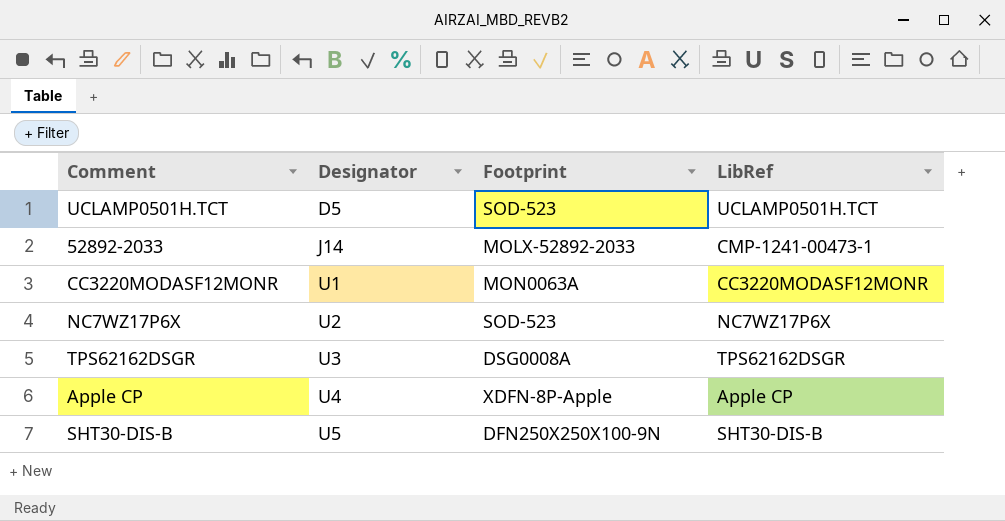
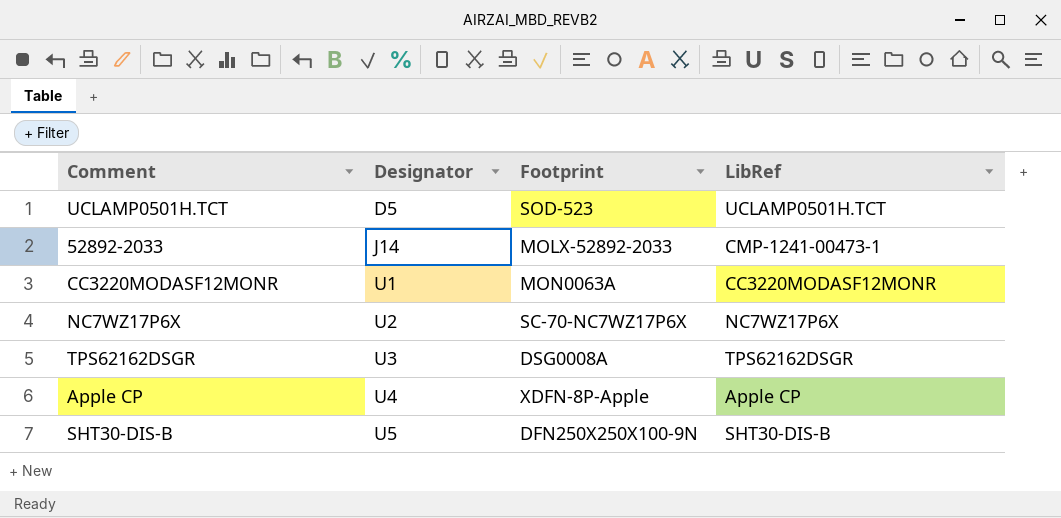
NC7WZ17P6X | Footprint: SOD-523 -> SC-70-NC7WZ17P6X

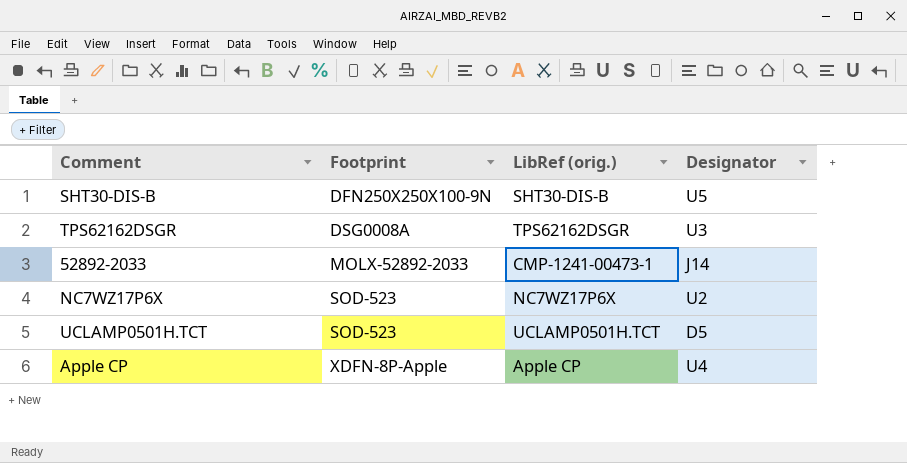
row order: Designator ascending -> Footprint ascending
column name: LibRef -> LibRef (orig.)
column Designator | position: 2 -> 4
row CC3220MODASF12MONR: U1 | MON0063A | CC3220MODASF12MONR -> none
NC7WZ17P6X | Footprint: SC-70-NC7WZ17P6X -> SOD-523

